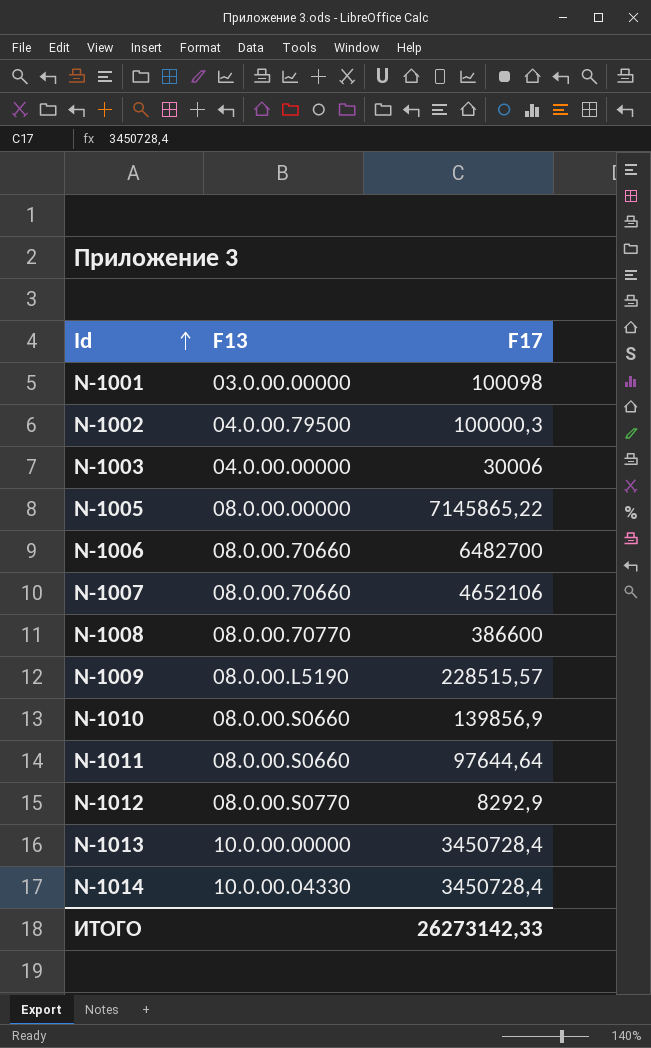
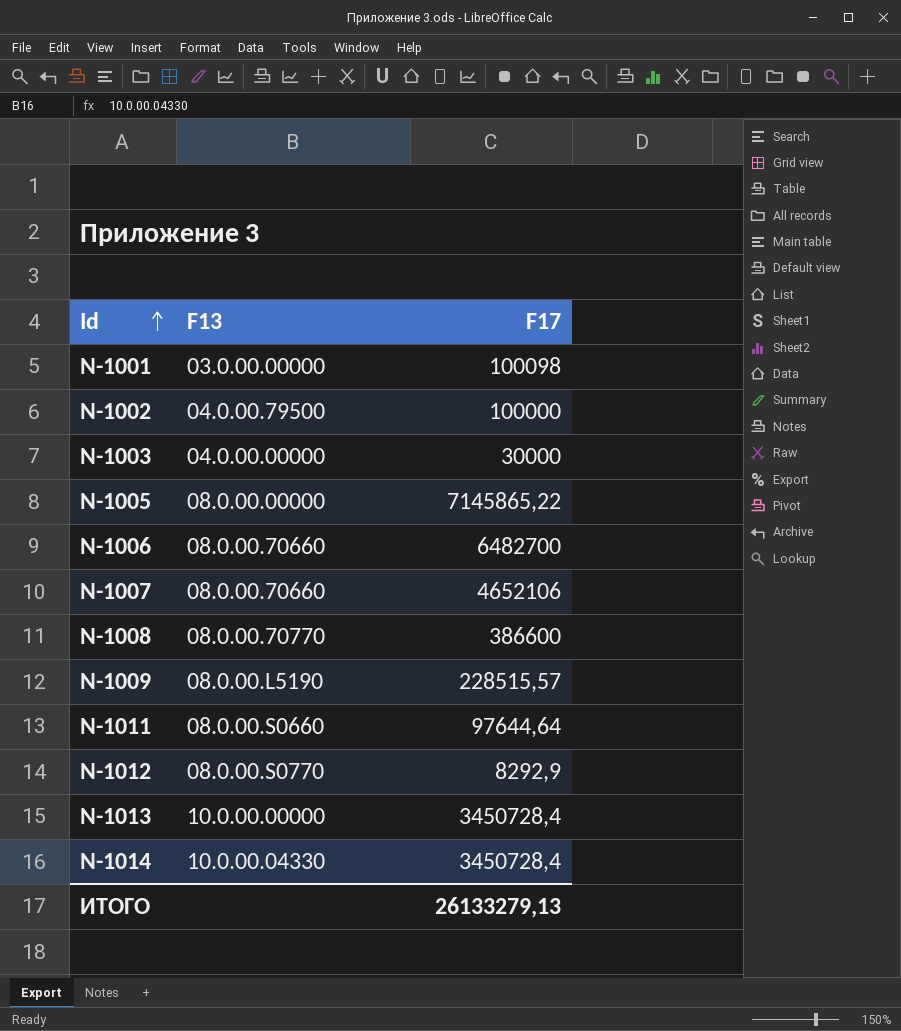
row N-1010: 08.0.00.S0660 | 139856,9 -> none
N-1002 | F17: 100000,3 -> 100000
N-1003 | F17: 30006 -> 30000
ИТОГО | F17: 26273142,33 -> 26133279,13

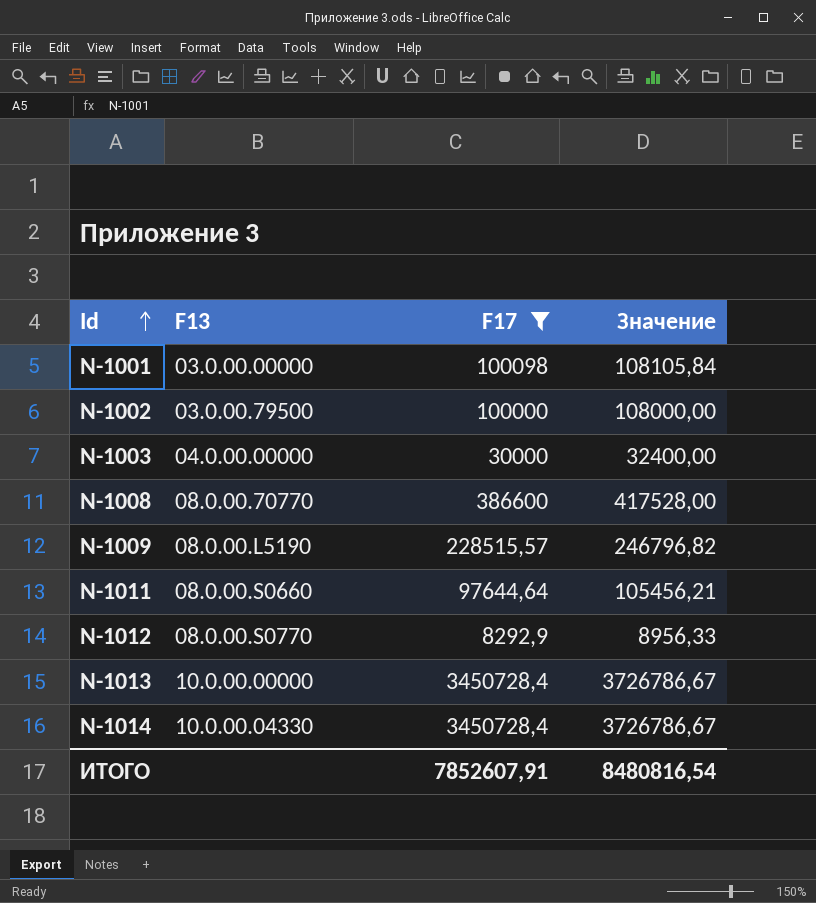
filter: none -> F17 <= 3450728,4
column Значение | formula: none -> [F17] * 1,08
N-1002 | F13: 04.0.00.79500 -> 03.0.00.79500
ИТОГО | F17: 26133279,13 -> 7852607,91

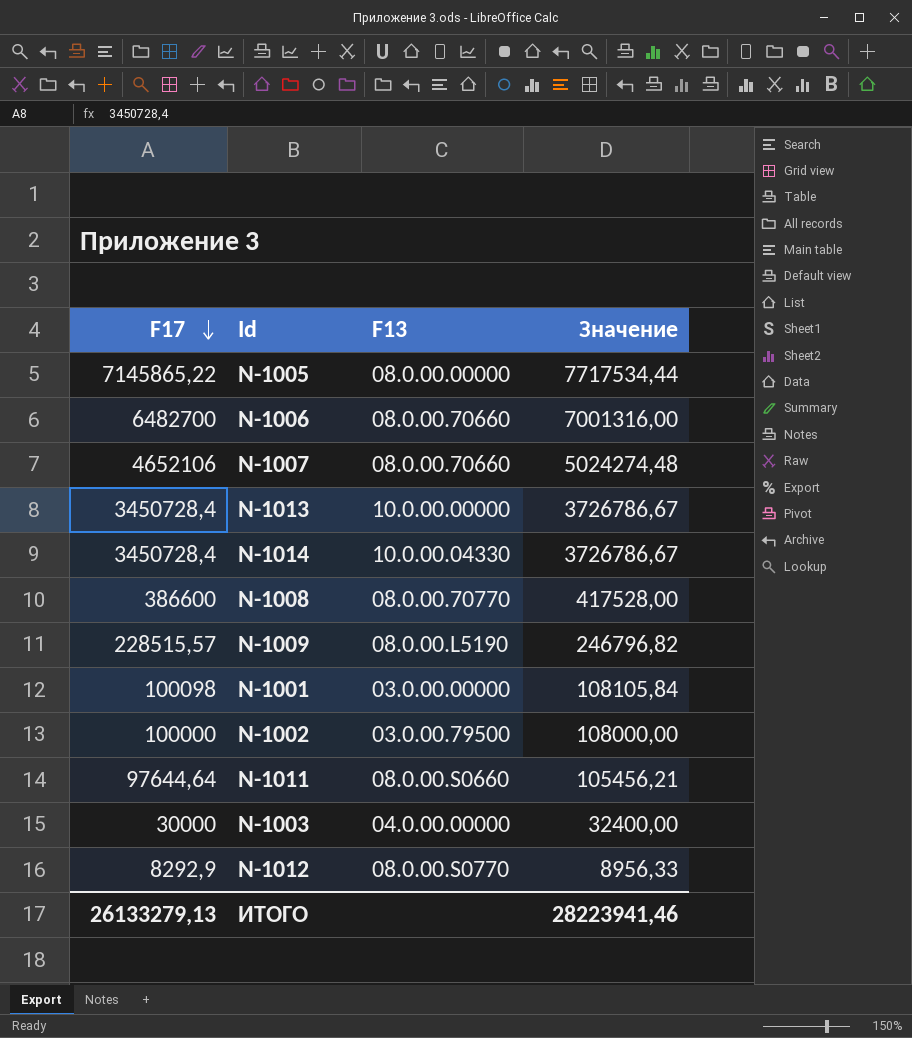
filter: F17 <= 3450728,4 -> none
row order: Id ascending -> F17 descending
column F17 | position: 3 -> 1
ИТОГО | F17: 7852607,91 -> 26133279,13
ИТОГО | Значение: 8480816,54 -> 28223941,46

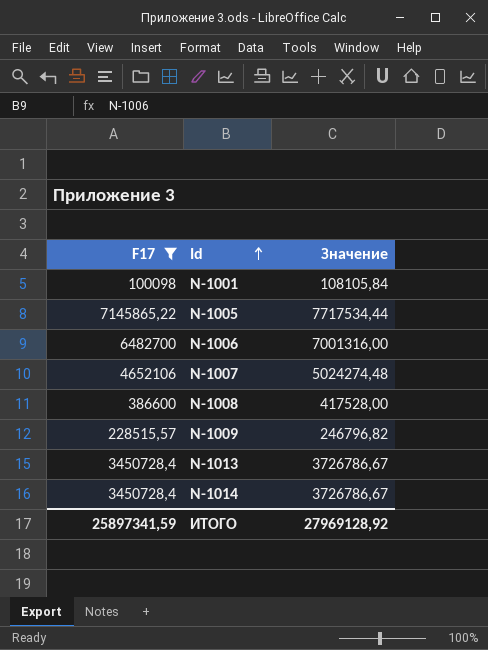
filter: none -> F17 >= 100098
row order: F17 descending -> Id ascending
column F13 | position: 3 -> none
ИТОГО | F17: 26133279,13 -> 25897341,59
ИТОГО | Значение: 28223941,46 -> 27969128,92

